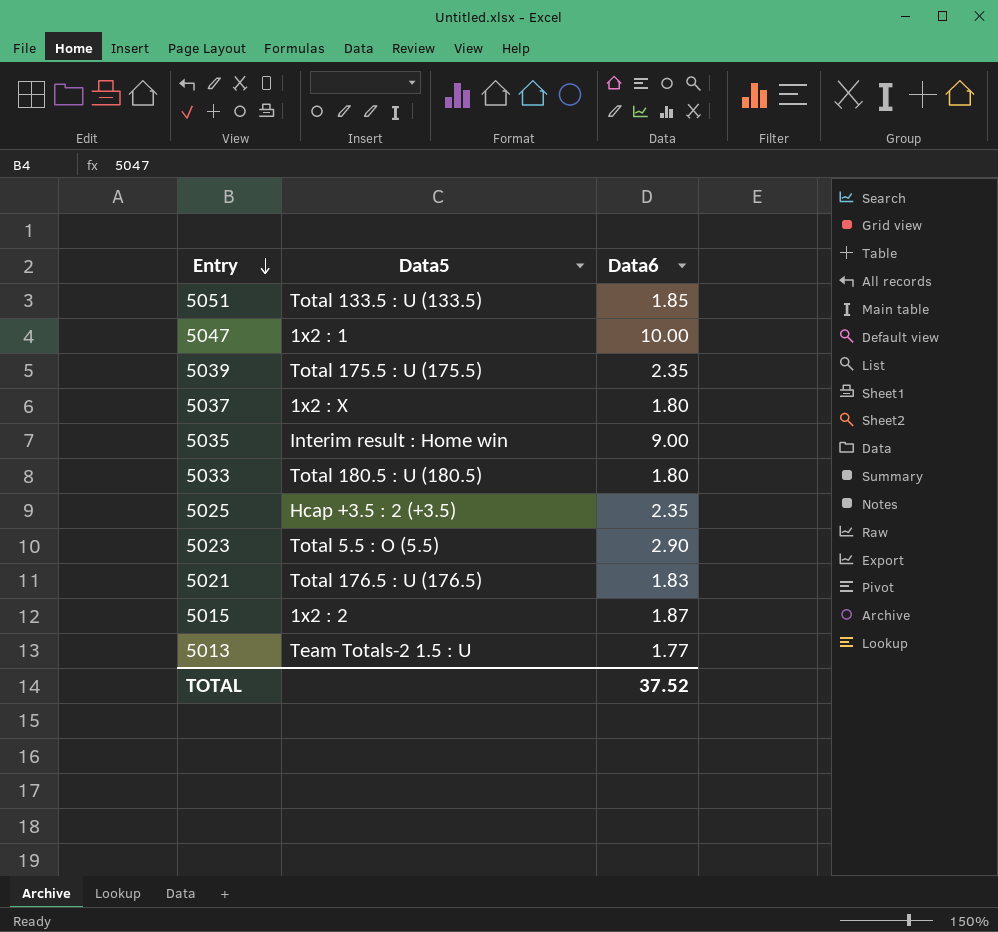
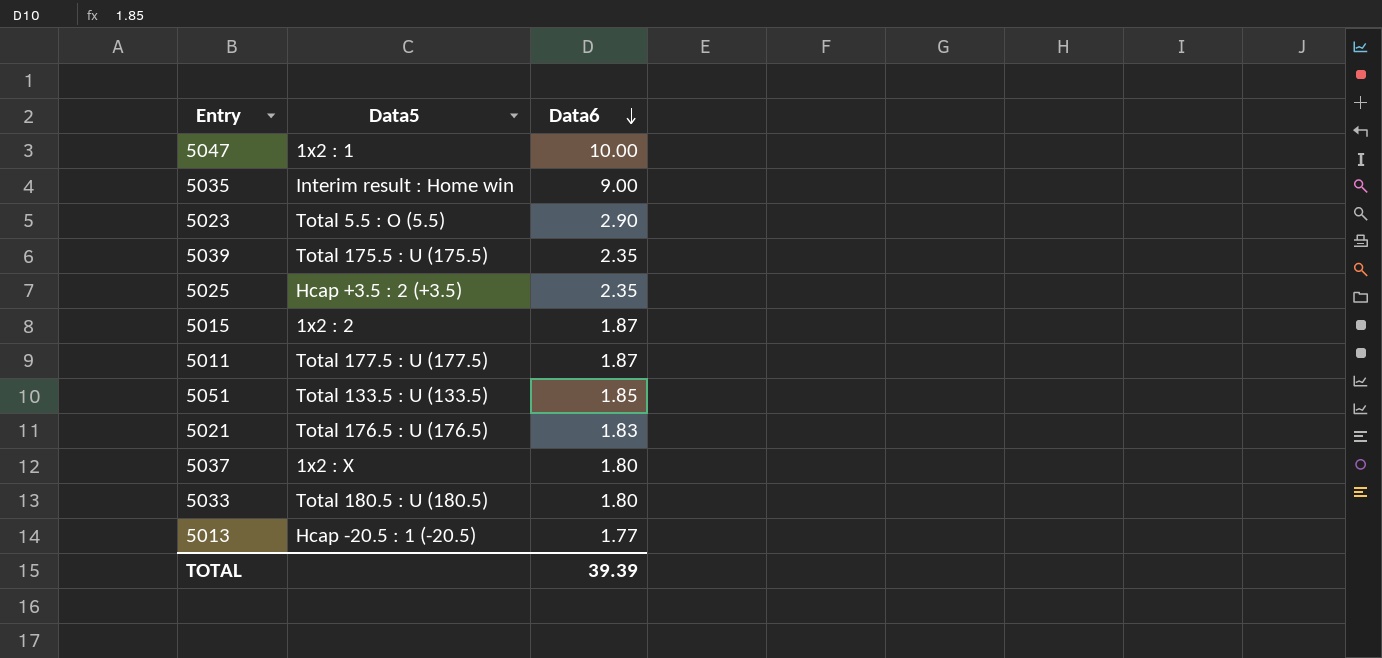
row order: Entry descending -> Data6 descending
row 5011: none -> Total 177.5 : U (177.5) | 1.87
5013 | Data5: Team Totals-2 1.5 : U -> Hcap -20.5 : 1 (-20.5)
TOTAL | Data6: 37.52 -> 39.39

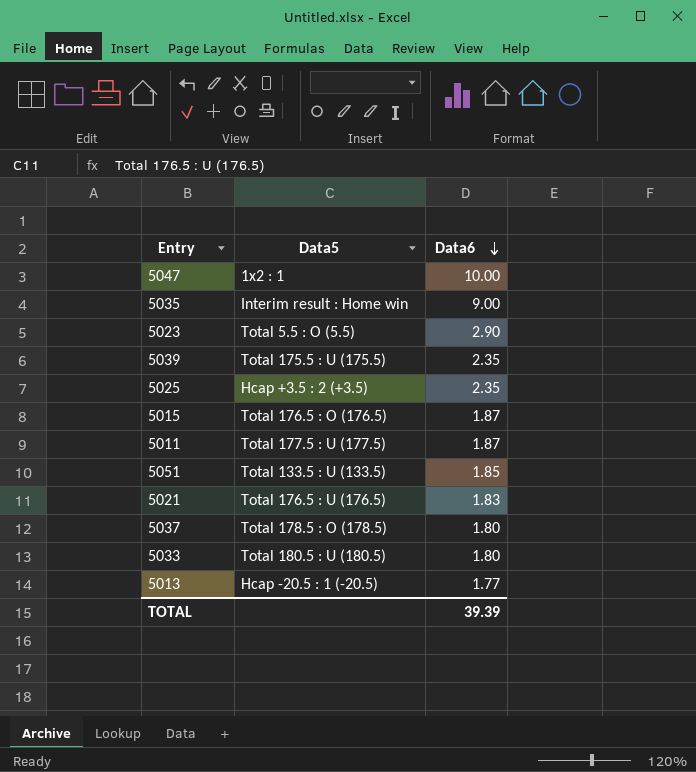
5015 | Data5: 1x2 : 2 -> Total 176.5 : O (176.5)
5037 | Data5: 1x2 : X -> Total 178.5 : O (178.5)

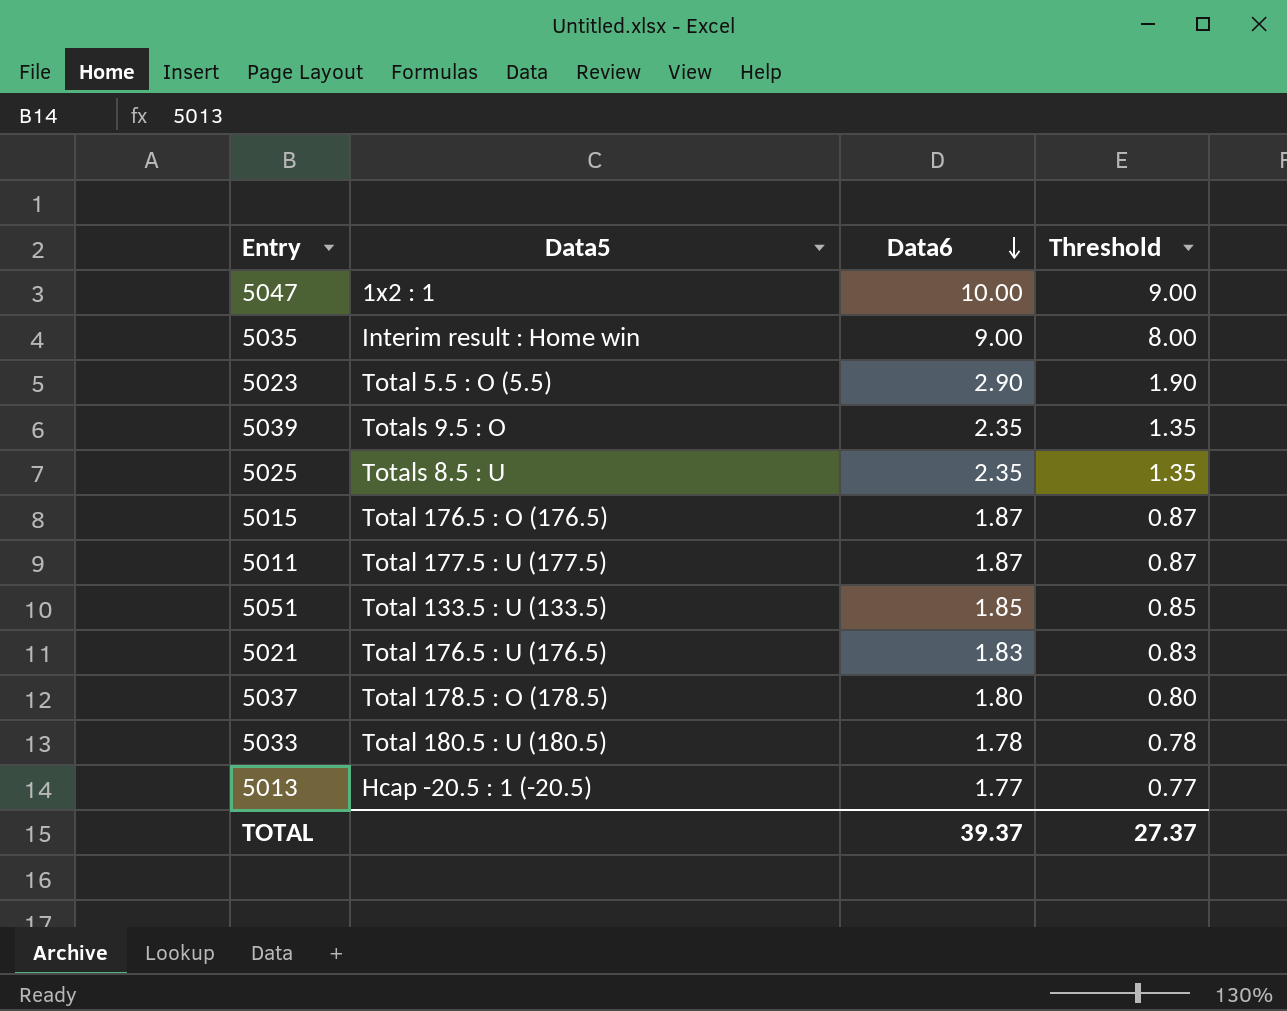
column Threshold | formula: none -> [Data6] - 1
5039 | Data5: Total 175.5 : U (175.5) -> Totals 9.5 : O
5025 | Data5: Hcap +3.5 : 2 (+3.5) -> Totals 8.5 : U
5033 | Data6: 1.80 -> 1.78
TOTAL | Data6: 39.39 -> 39.37

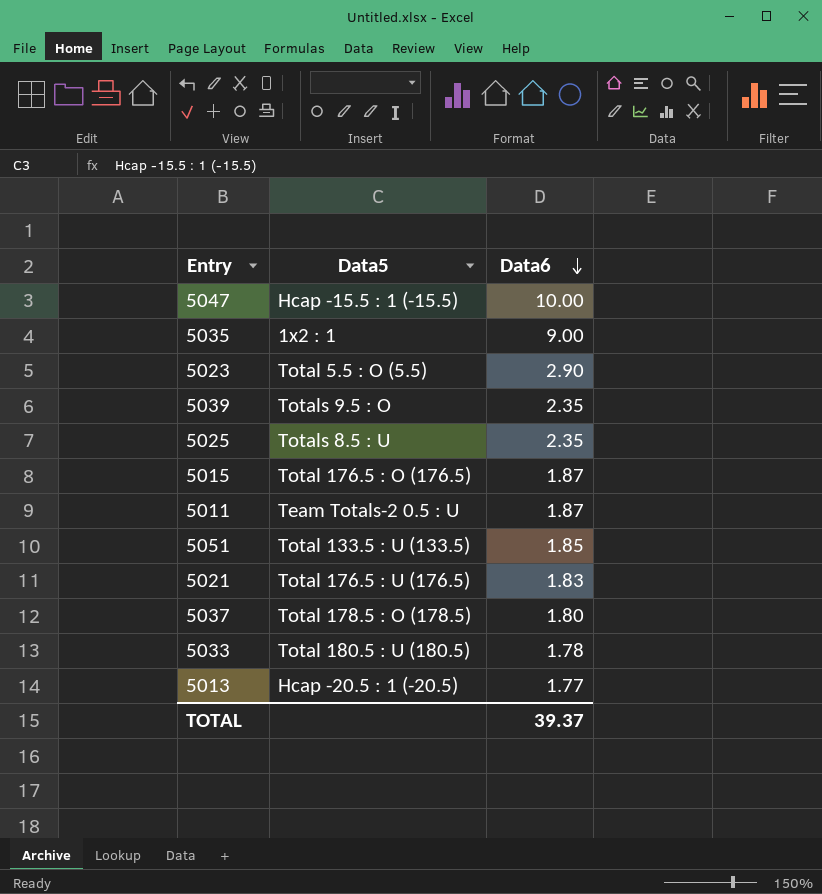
column Threshold | formula: [Data6] - 1 -> none
5047 | Data5: 1x2 : 1 -> Hcap -15.5 : 1 (-15.5)
5035 | Data5: Interim result : Home win -> 1x2 : 1
5011 | Data5: Total 177.5 : U (177.5) -> Team Totals-2 0.5 : U

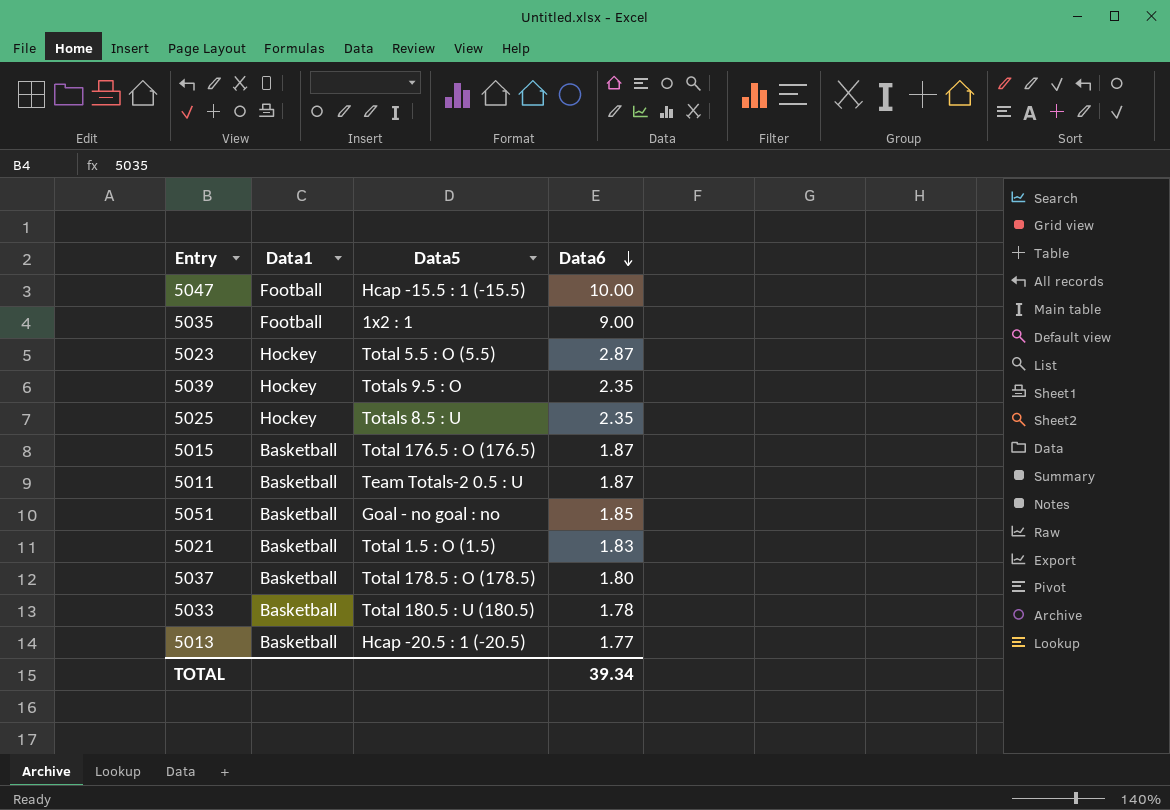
column Data1 | position: none -> 2
5023 | Data6: 2.90 -> 2.87
5051 | Data5: Total 133.5 : U (133.5) -> Goal - no goal : no
5021 | Data5: Total 176.5 : U (176.5) -> Total 1.5 : O (1.5)
TOTAL | Data6: 39.37 -> 39.34

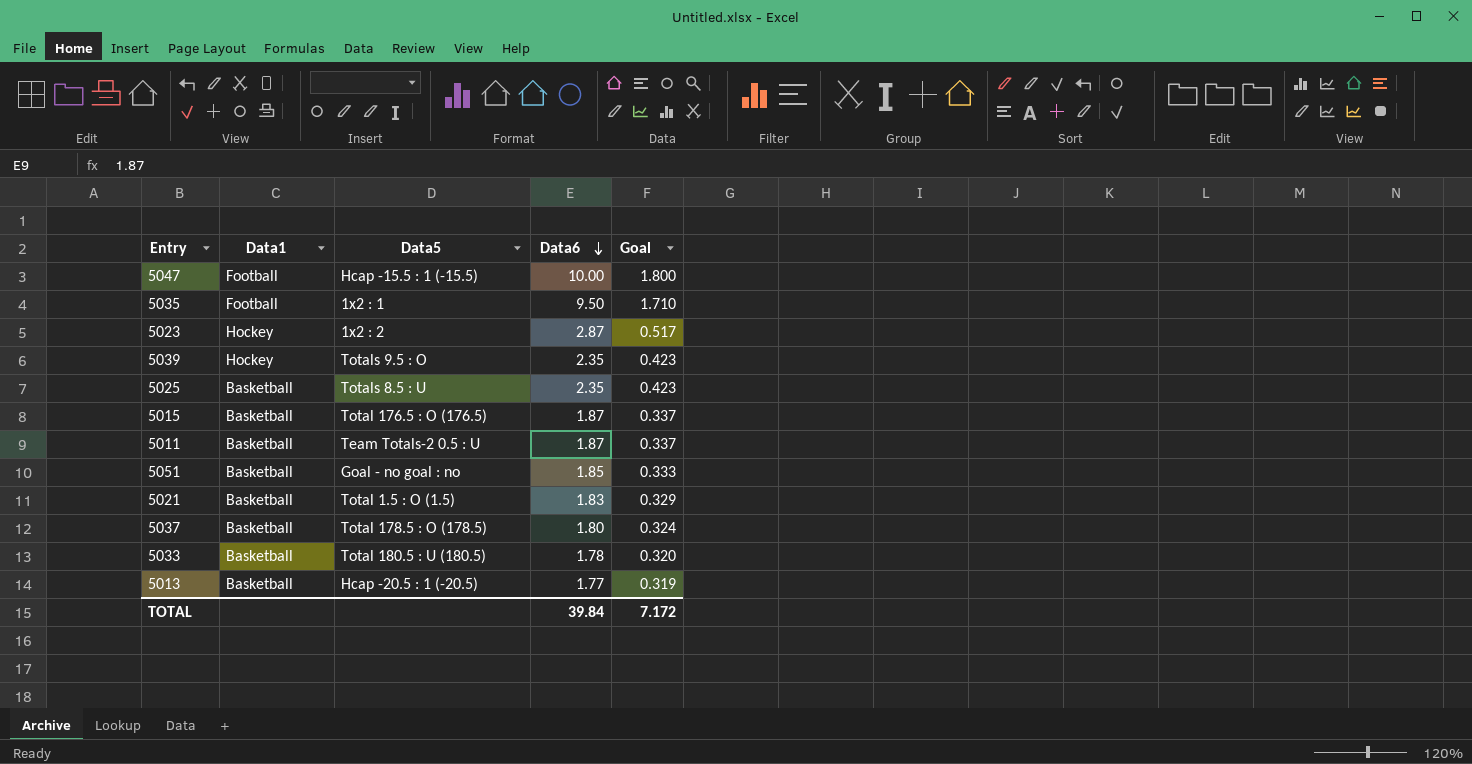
column Goal | formula: none -> [Data6] * 0.18
5035 | Data6: 9.00 -> 9.50
5023 | Data5: Total 5.5 : O (5.5) -> 1x2 : 2
5025 | Data1: Hockey -> Basketball
TOTAL | Data6: 39.34 -> 39.84

